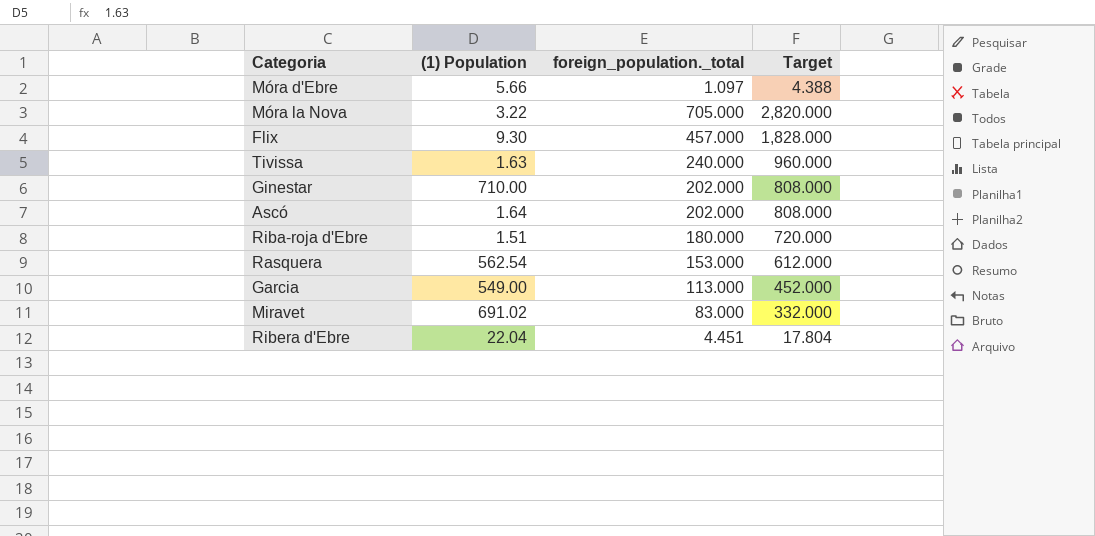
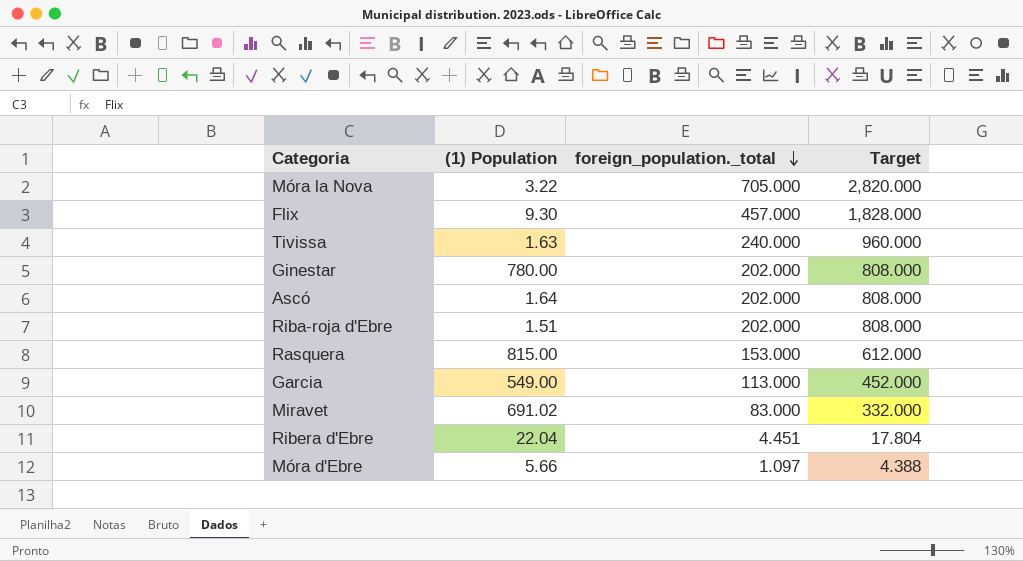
row order: none -> foreign_population._total descending
Ginestar | (1) Population: 710.00 -> 780.00
Riba-roja d'Ebre | foreign_population._total: 180.000 -> 202.000
Riba-roja d'Ebre | Target: 720.000 -> 808.000
Rasquera | (1) Population: 562.54 -> 815.00

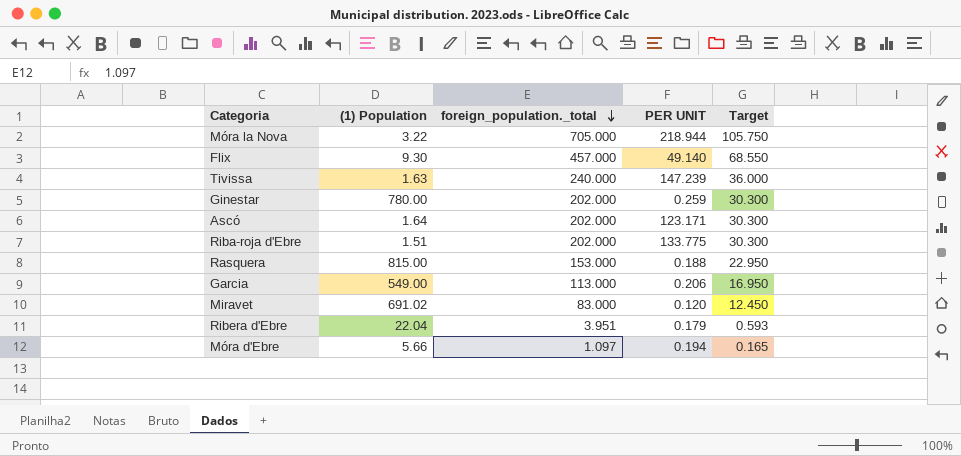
column PER UNIT | formula: none -> [foreign_population._total] / [(1) Population]
column Target | formula: [foreign_population._total] * 4 -> [foreign_population._total] * 0.15
Ribera d'Ebre | foreign_population._total: 4.451 -> 3.951

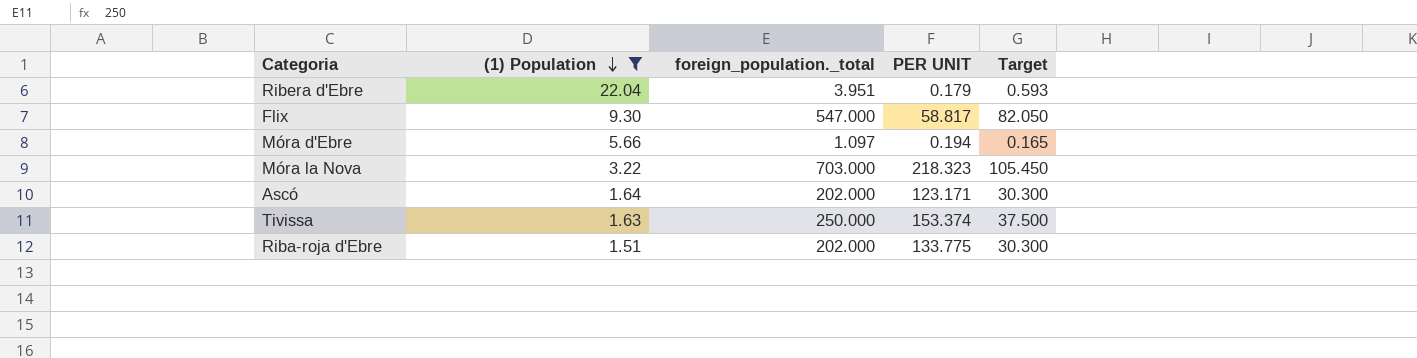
filter: none -> (1) Population <= 22.04
row order: foreign_population._total descending -> (1) Population descending
Flix | foreign_population._total: 457.000 -> 547.000
Flix | PER UNIT: 49.140 -> 58.817
Flix | Target: 68.550 -> 82.050
Móra la Nova | foreign_population._total: 705.000 -> 703.000
Móra la Nova | PER UNIT: 218.944 -> 218.323
Móra la Nova | Target: 105.750 -> 105.450
Tivissa | foreign_population._total: 240.000 -> 250.000
Tivissa | PER UNIT: 147.239 -> 153.374
Tivissa | Target: 36.000 -> 37.500

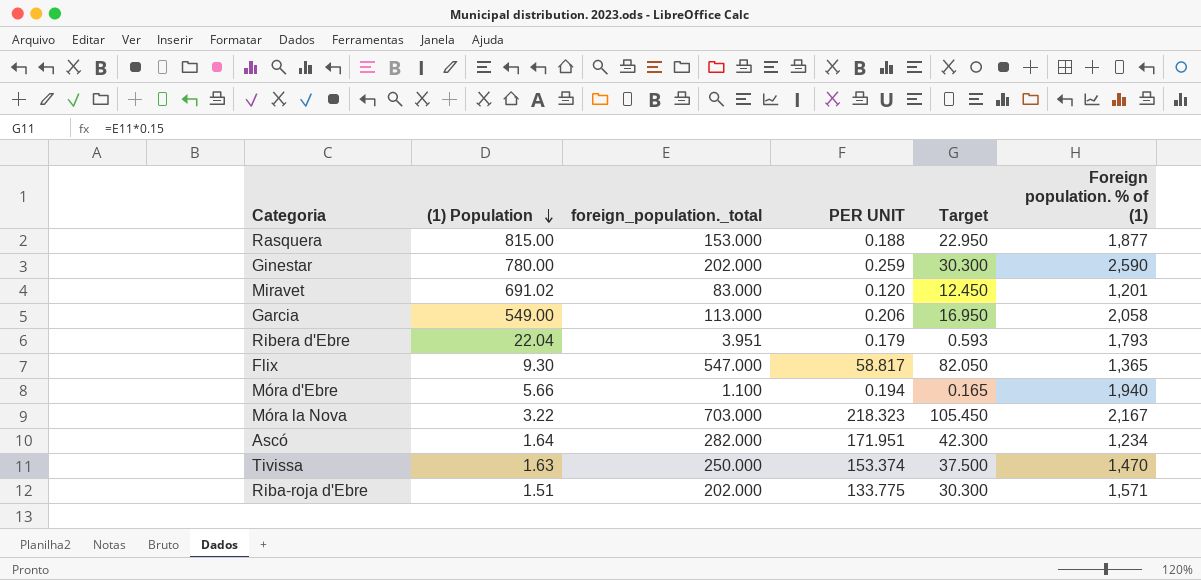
filter: (1) Population <= 22.04 -> none
column Foreign population. % of (1) | position: none -> 6
Móra d'Ebre | foreign_population._total: 1.097 -> 1.100
Ascó | foreign_population._total: 202.000 -> 282.000
Ascó | PER UNIT: 123.171 -> 171.951
Ascó | Target: 30.300 -> 42.300

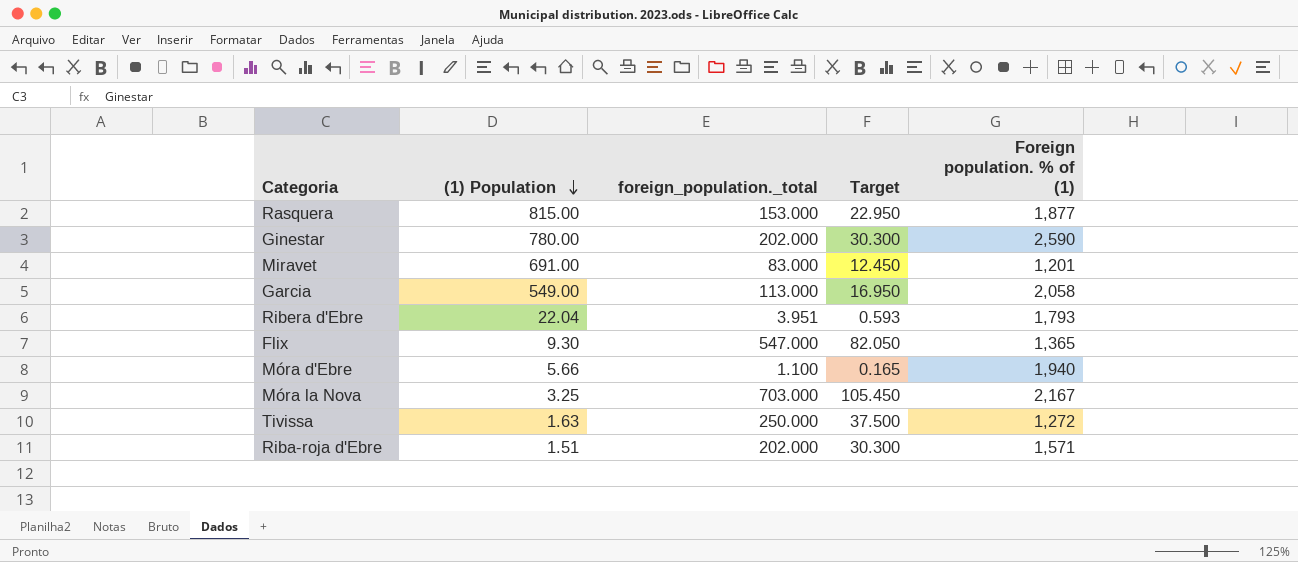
column PER UNIT | formula: [foreign_population._total] / [(1) Population] -> none
row Ascó: 1.64 | 282.000 | 171.951 | 42.300 | 1,234 -> none
Miravet | (1) Population: 691.02 -> 691.00
Móra la Nova | (1) Population: 3.22 -> 3.25
Tivissa | Foreign population. % of (1): 1,470 -> 1,272

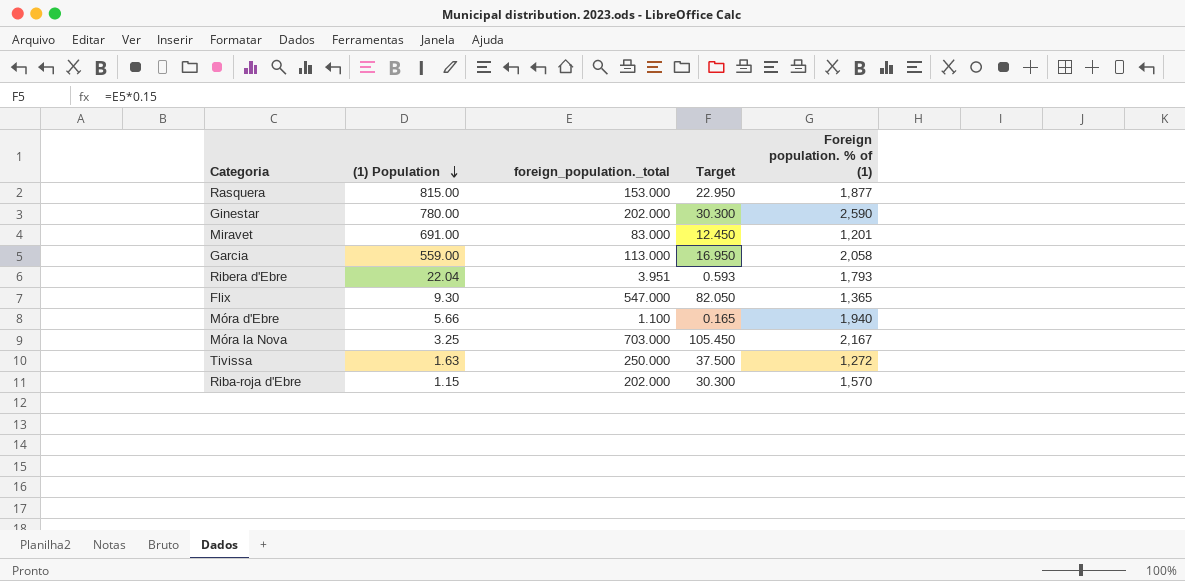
Garcia | (1) Population: 549.00 -> 559.00
Riba-roja d'Ebre | (1) Population: 1.51 -> 1.15
Riba-roja d'Ebre | Foreign population. % of (1): 1,571 -> 1,570

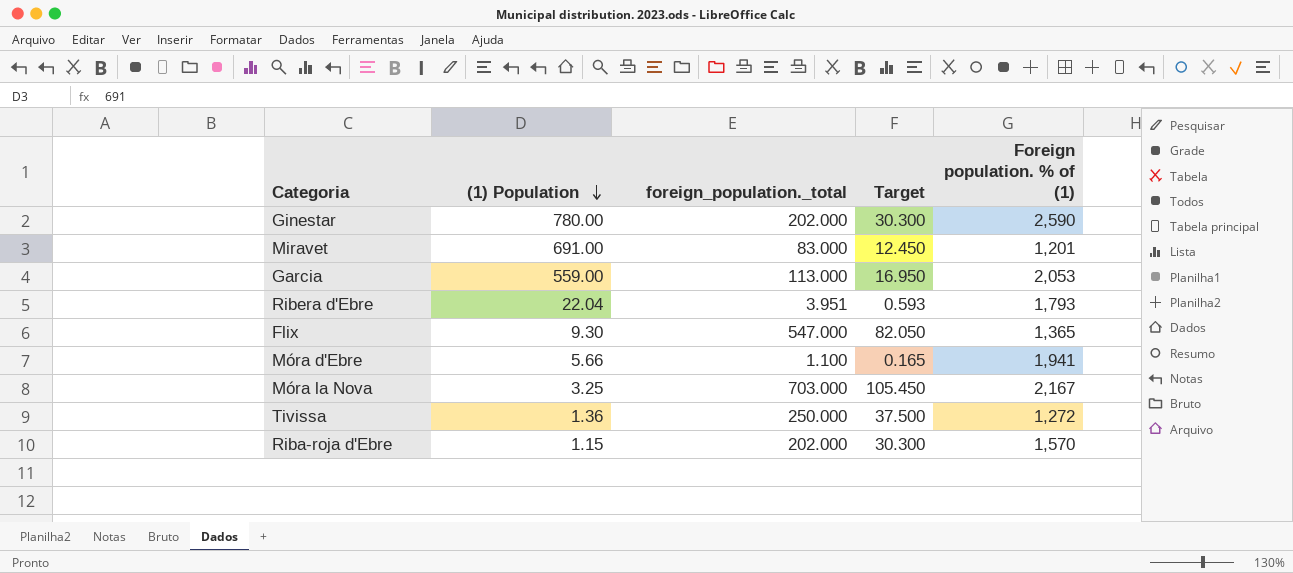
row Rasquera: 815.00 | 153.000 | 22.950 | 1,877 -> none
Garcia | Foreign population. % of (1): 2,058 -> 2,053
Móra d'Ebre | Foreign population. % of (1): 1,940 -> 1,941
Tivissa | (1) Population: 1.63 -> 1.36

